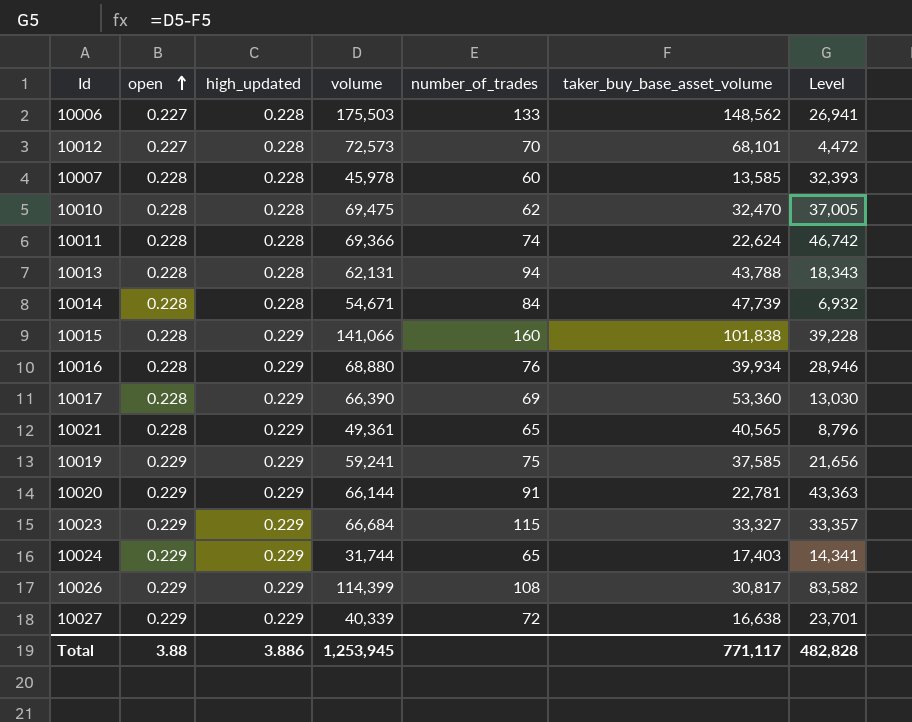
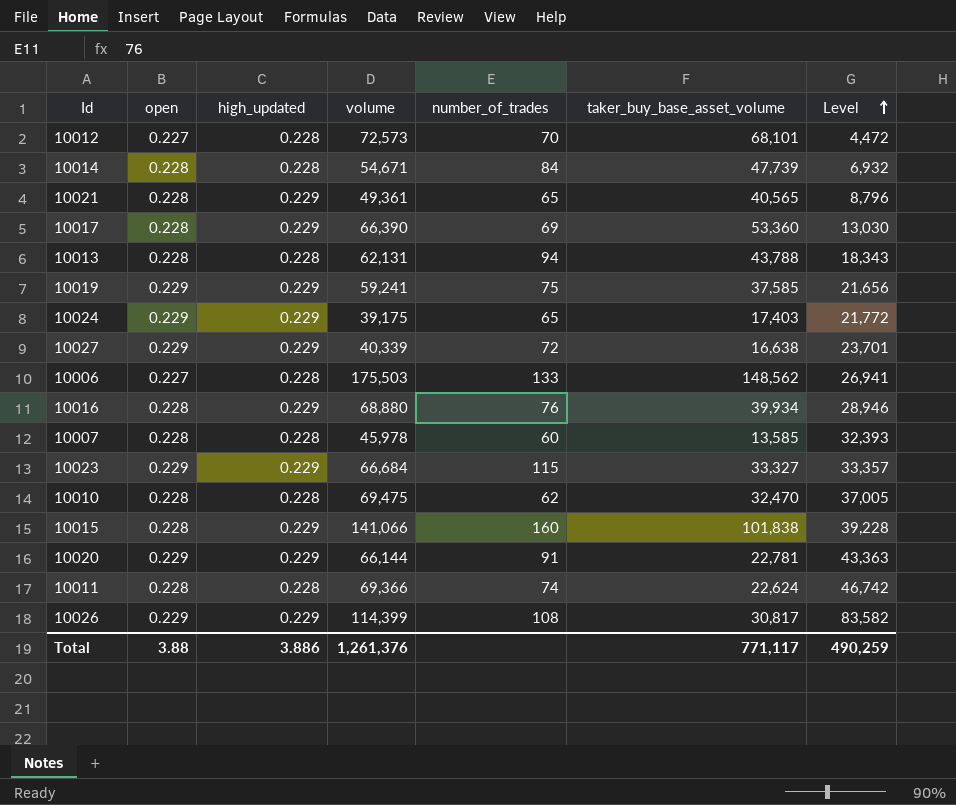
row order: open ascending -> Level ascending
10024 | volume: 31,744 -> 39,175
10024 | Level: 14,341 -> 21,772
Total | volume: 1,253,945 -> 1,261,376
Total | Level: 482,828 -> 490,259

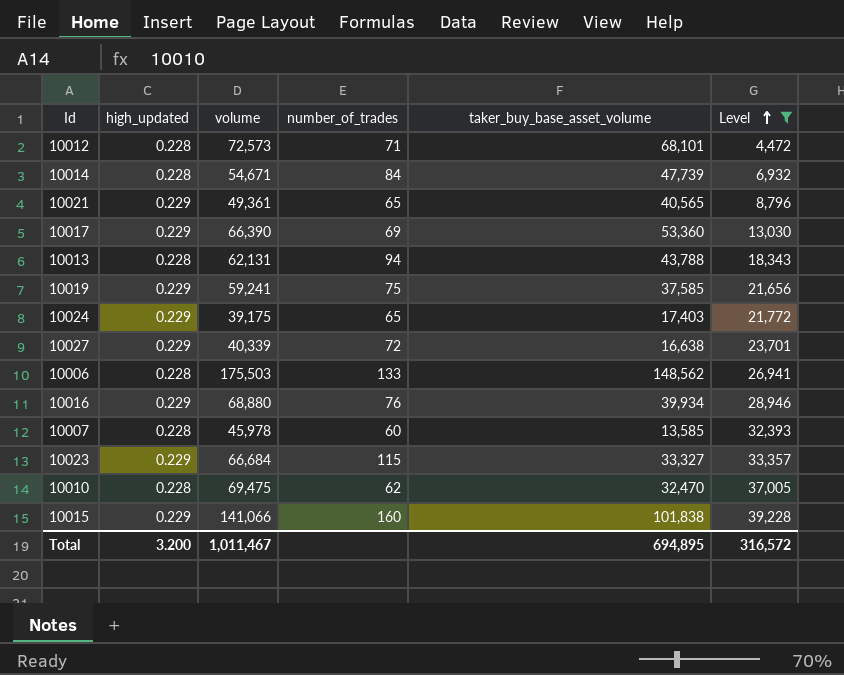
filter: none -> Level <= 39,228
column open | position: 2 -> none
10012 | number_of_trades: 70 -> 71
Total | high_updated: 3.886 -> 3.200
Total | volume: 1,261,376 -> 1,011,467
Total | taker_buy_base_asset_volume: 771,117 -> 694,895
Total | Level: 490,259 -> 316,572

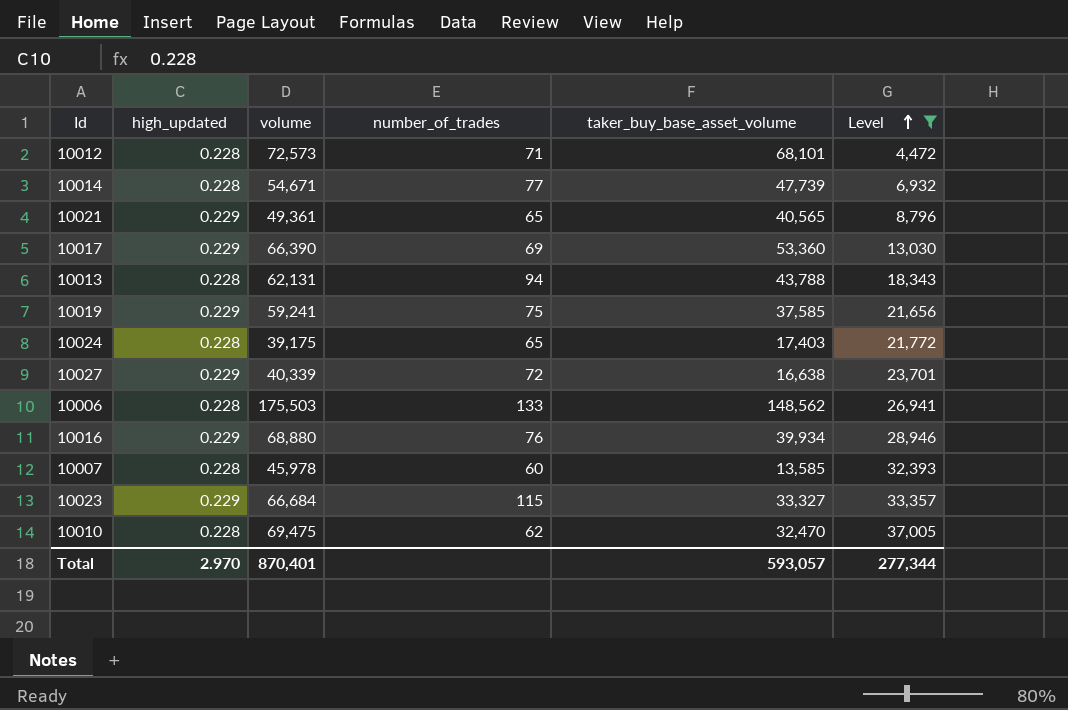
row 10015: 0.229 | 141,066 | 160 | 101,838 | 39,228 -> none
10014 | number_of_trades: 84 -> 77
10024 | high_updated: 0.229 -> 0.228
Total | high_updated: 3.200 -> 2.970
Total | volume: 1,011,467 -> 870,401
Total | taker_buy_base_asset_volume: 694,895 -> 593,057
Total | Level: 316,572 -> 277,344

